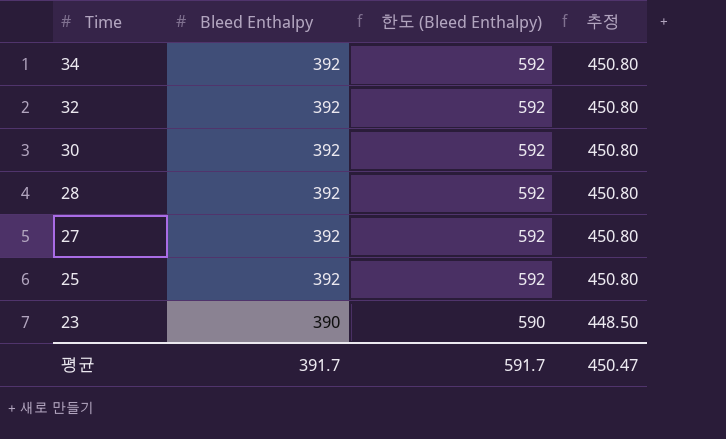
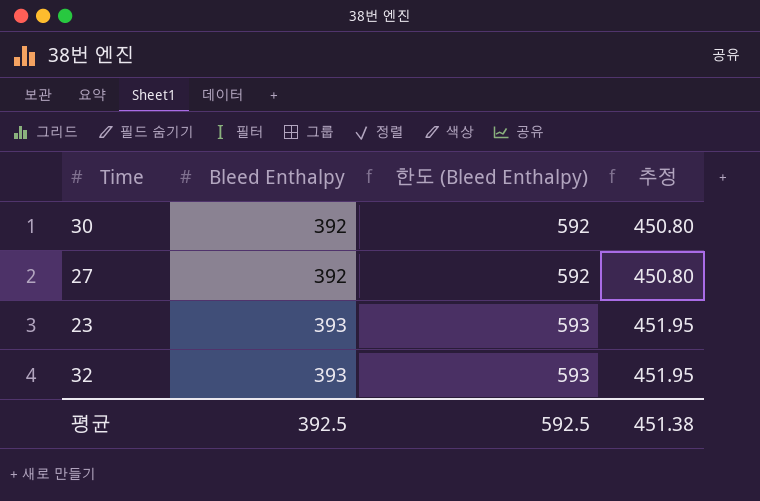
row order: Time descending -> Bleed Enthalpy ascending
row 34: 392 | 592 | 450.80 -> none
row 28: 392 | 592 | 450.80 -> none
row 25: 392 | 592 | 450.80 -> none
23 | Bleed Enthalpy: 390 -> 393
23 | 한도 (Bleed Enthalpy): 590 -> 593
23 | 추정: 448.50 -> 451.95
32 | Bleed Enthalpy: 392 -> 393
32 | 한도 (Bleed Enthalpy): 592 -> 593
32 | 추정: 450.80 -> 451.95
평균 | Bleed Enthalpy: 391.7 -> 392.5
평균 | 한도 (Bleed Enthalpy): 591.7 -> 592.5
평균 | 추정: 450.47 -> 451.38

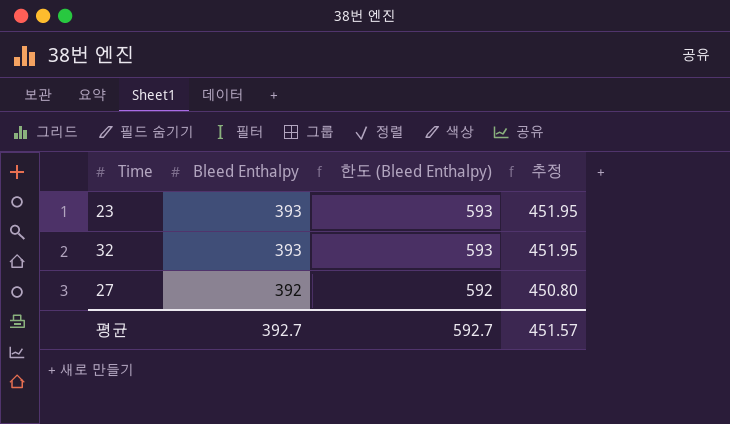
row order: Bleed Enthalpy ascending -> Bleed Enthalpy descending
row 30: 392 | 592 | 450.80 -> none
평균 | Bleed Enthalpy: 392.5 -> 392.7
평균 | 한도 (Bleed Enthalpy): 592.5 -> 592.7
평균 | 추정: 451.38 -> 451.57

